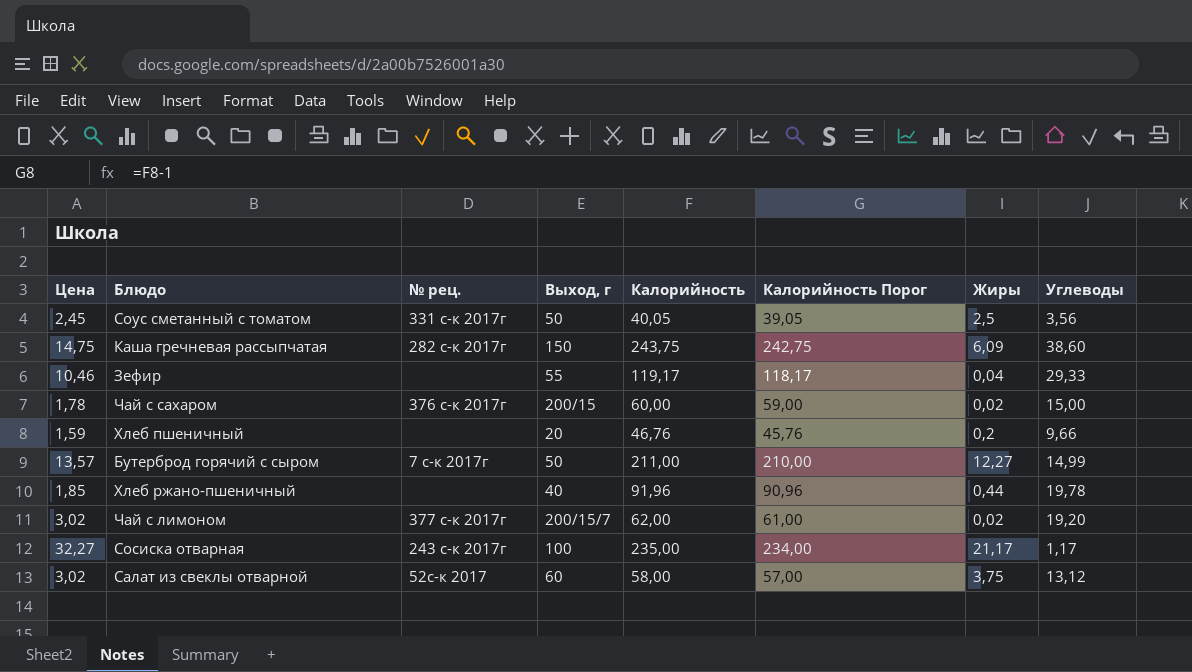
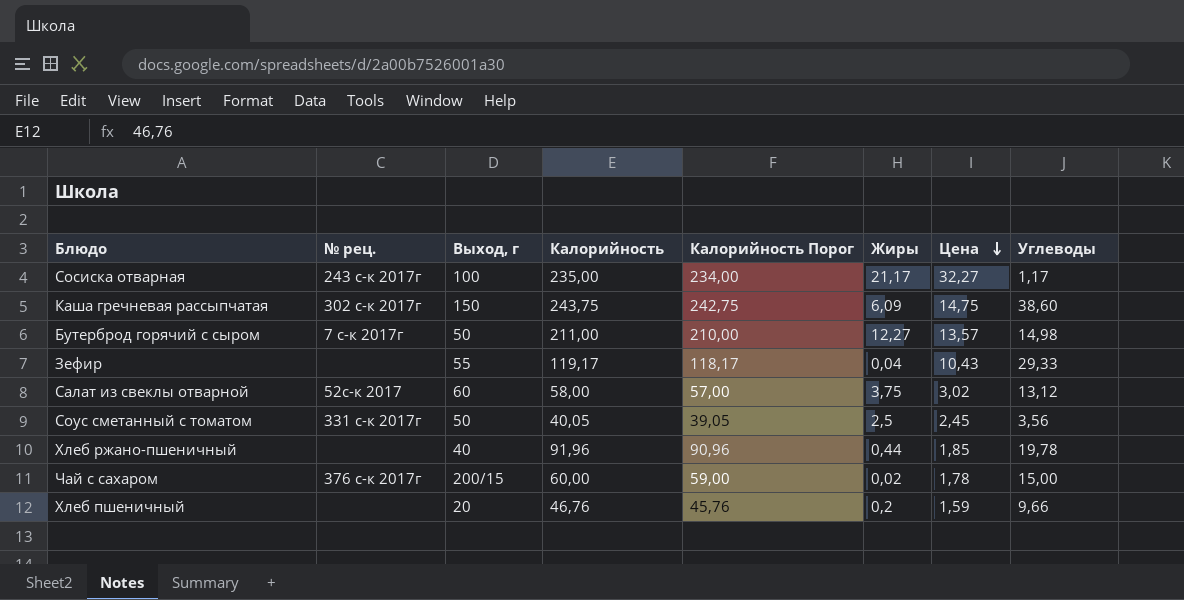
row order: none -> Цена descending
column Цена | position: 1 -> 7
row Чай с лимоном: 3,02 | 377 с-к 2017г | 200/15/7 | 62,00 | 61,00 | 0,02 | 19,20 -> none
Каша гречневая рассыпчатая | № рец.: 282 с-к 2017г -> 302 с-к 2017г
Бутерброд горячий с сыром | Углеводы: 14,99 -> 14,98
Зефир | Цена: 10,46 -> 10,43

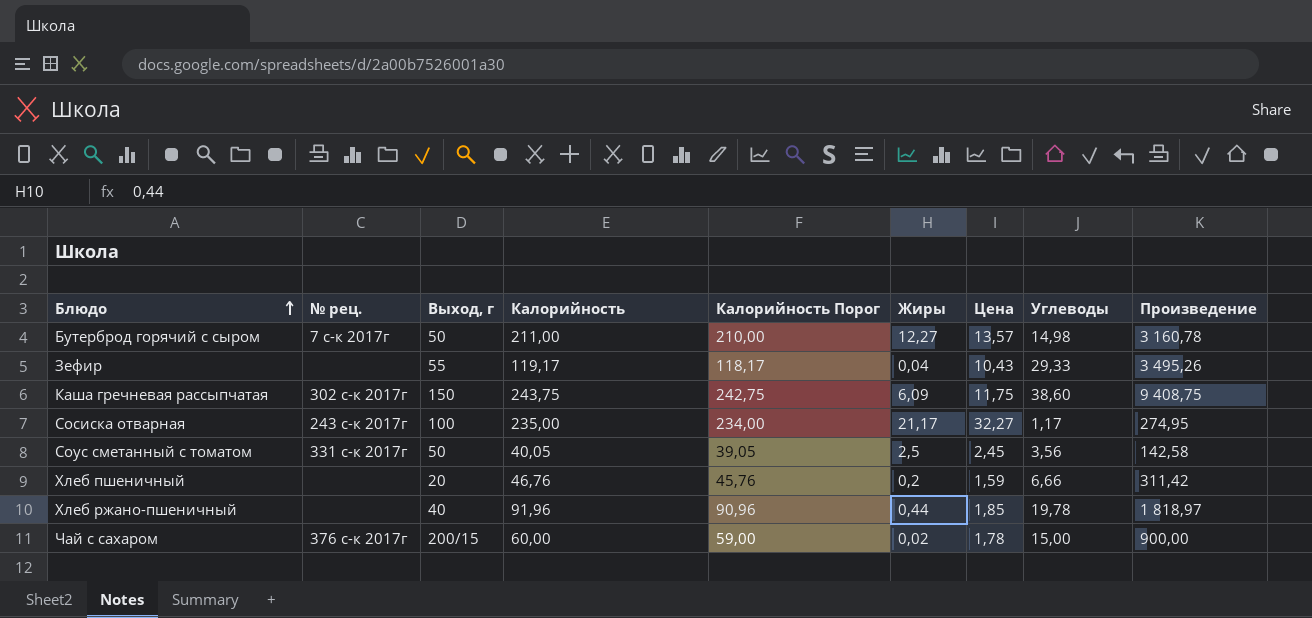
row order: Цена descending -> Блюдо ascending
column Произведение | formula: none -> [Калорийность] * [Углеводы]
row Салат из свеклы отварной: 52с-к 2017 | 60 | 58,00 | 57,00 | 3,75 | 3,02 | 13,12 -> none
Каша гречневая рассыпчатая | Цена: 14,75 -> 11,75
Хлеб пшеничный | Углеводы: 9,66 -> 6,66

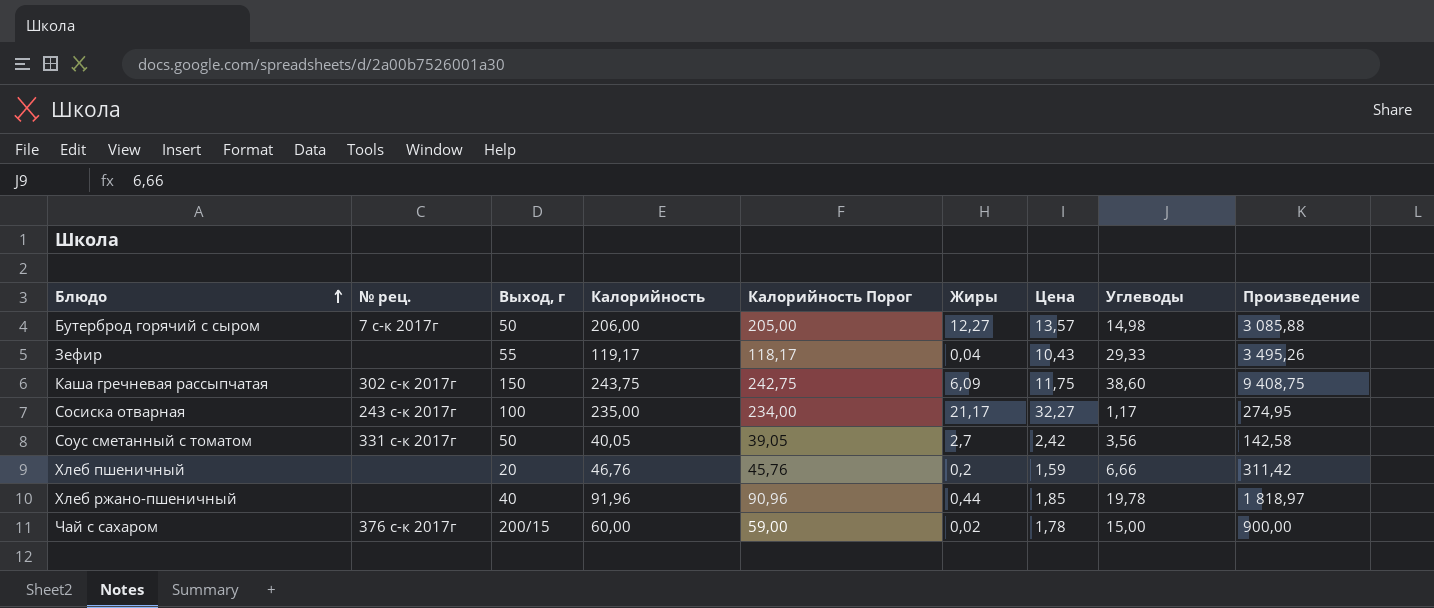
Бутерброд горячий с сыром | Калорийность: 211,00 -> 206,00
Бутерброд горячий с сыром | Калорийность Порог: 210,00 -> 205,00
Бутерброд горячий с сыром | Произведение: 3 160,78 -> 3 085,88
Соус сметанный с томатом | Жиры: 2,5 -> 2,7
Соус сметанный с томатом | Цена: 2,45 -> 2,42

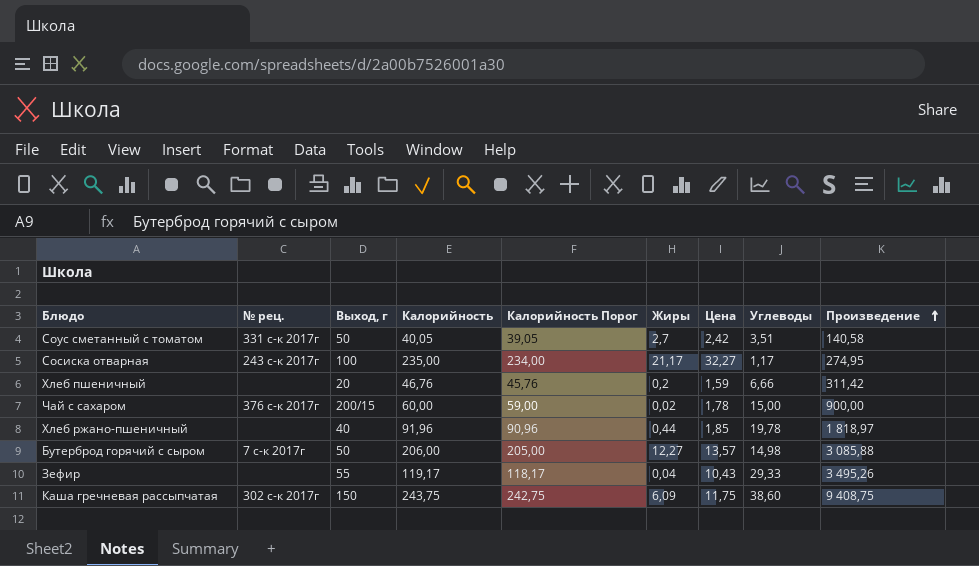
row order: Блюдо ascending -> Произведение ascending
Соус сметанный с томатом | Углеводы: 3,56 -> 3,51
Соус сметанный с томатом | Произведение: 142,58 -> 140,58

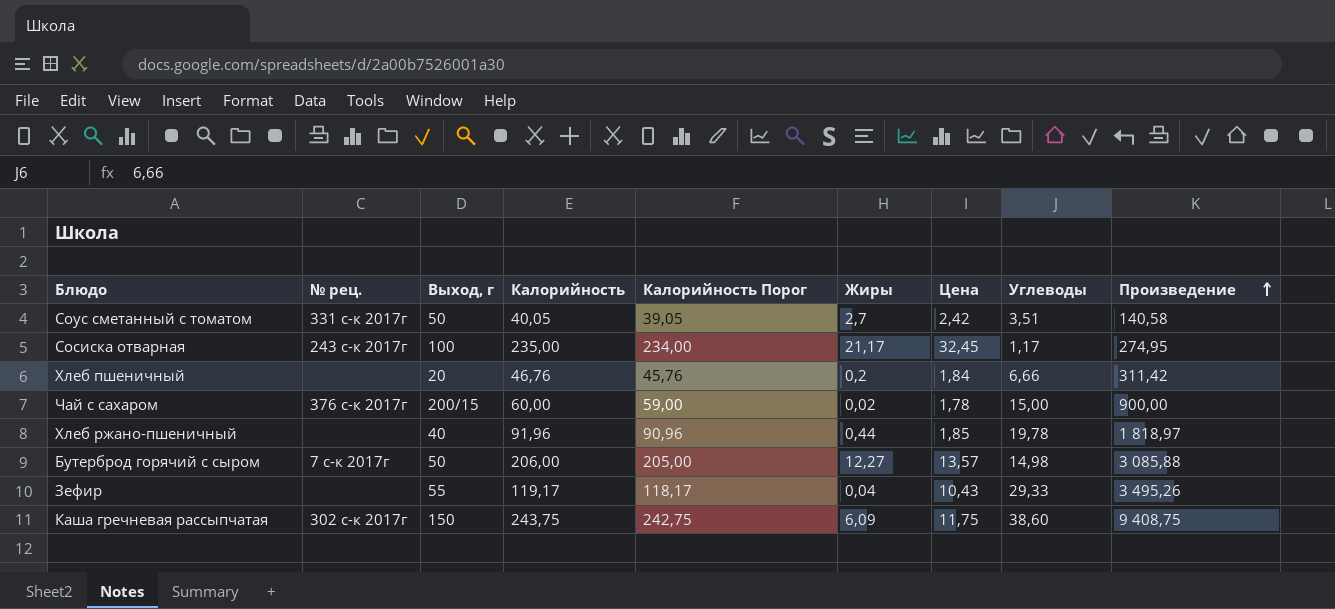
Сосиска отварная | Цена: 32,27 -> 32,45
Хлеб пшеничный | Цена: 1,59 -> 1,84

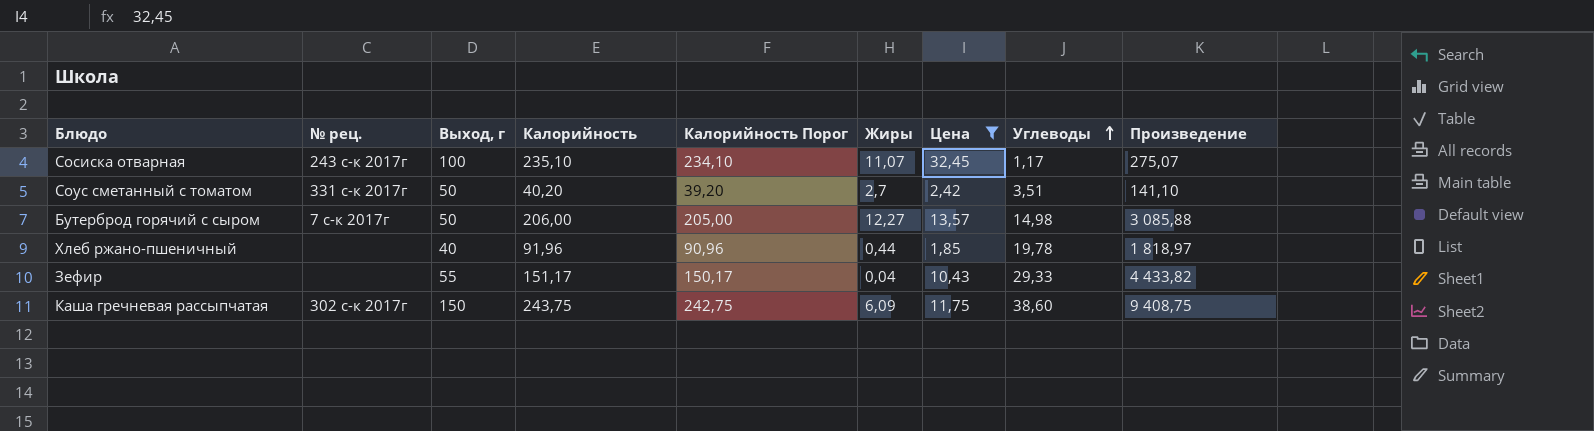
filter: none -> Цена >= 1,85
row order: Произведение ascending -> Углеводы ascending
Сосиска отварная | Калорийность: 235,00 -> 235,10
Сосиска отварная | Калорийность Порог: 234,00 -> 234,10
Сосиска отварная | Жиры: 21,17 -> 11,07
Сосиска отварная | Произведение: 274,95 -> 275,07
Соус сметанный с томатом | Калорийность: 40,05 -> 40,20
Соус сметанный с томатом | Калорийность Порог: 39,05 -> 39,20
Соус сметанный с томатом | Произведение: 140,58 -> 141,10
Зефир | Калорийность: 119,17 -> 151,17
Зефир | Калорийность Порог: 118,17 -> 150,17
Зефир | Произведение: 3 495,26 -> 4 433,82

